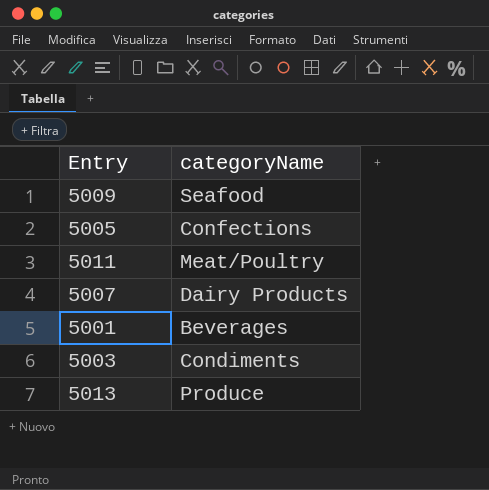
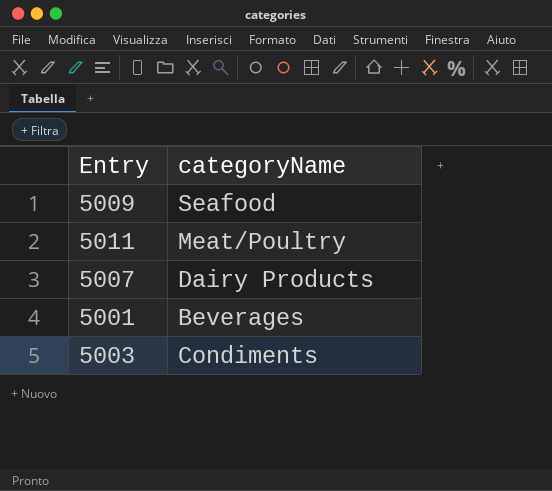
row 5005: Confections -> none
row 5013: Produce -> none

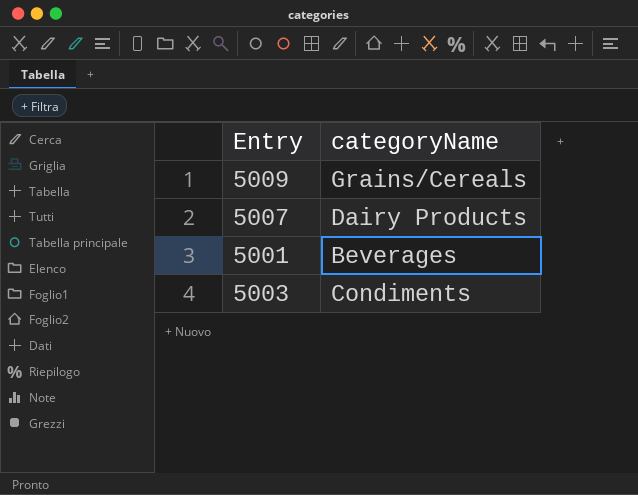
row 5011: Meat/Poultry -> none
5009 | categoryName: Seafood -> Grains/Cereals

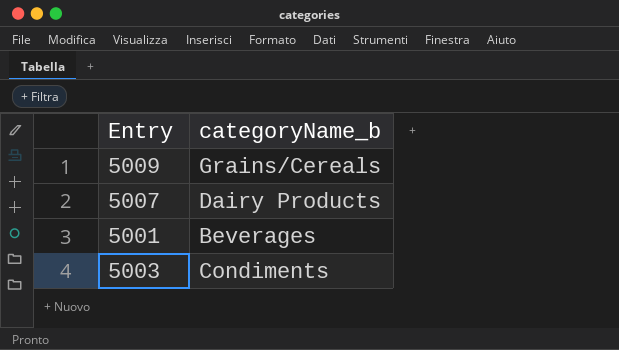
column name: categoryName -> categoryName_b

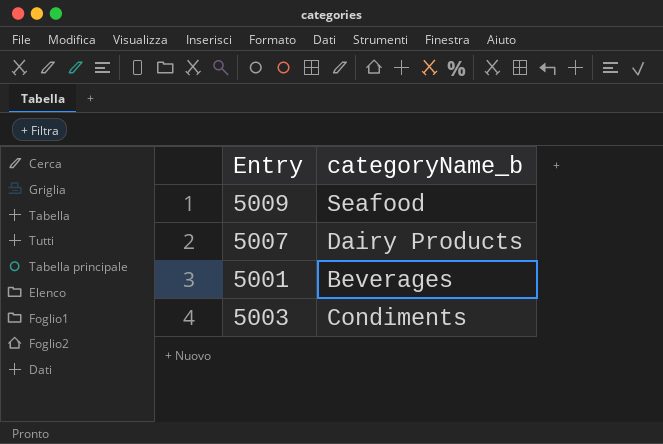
5009 | categoryName_b: Grains/Cereals -> Seafood

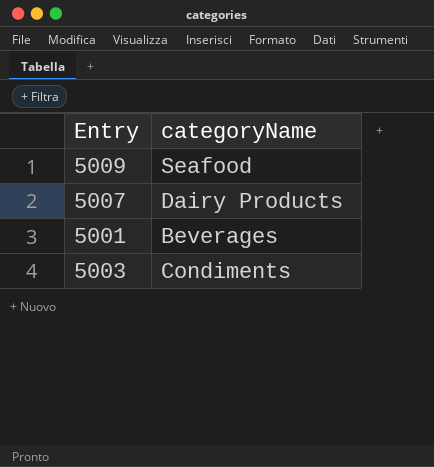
column name: categoryName_b -> categoryName

